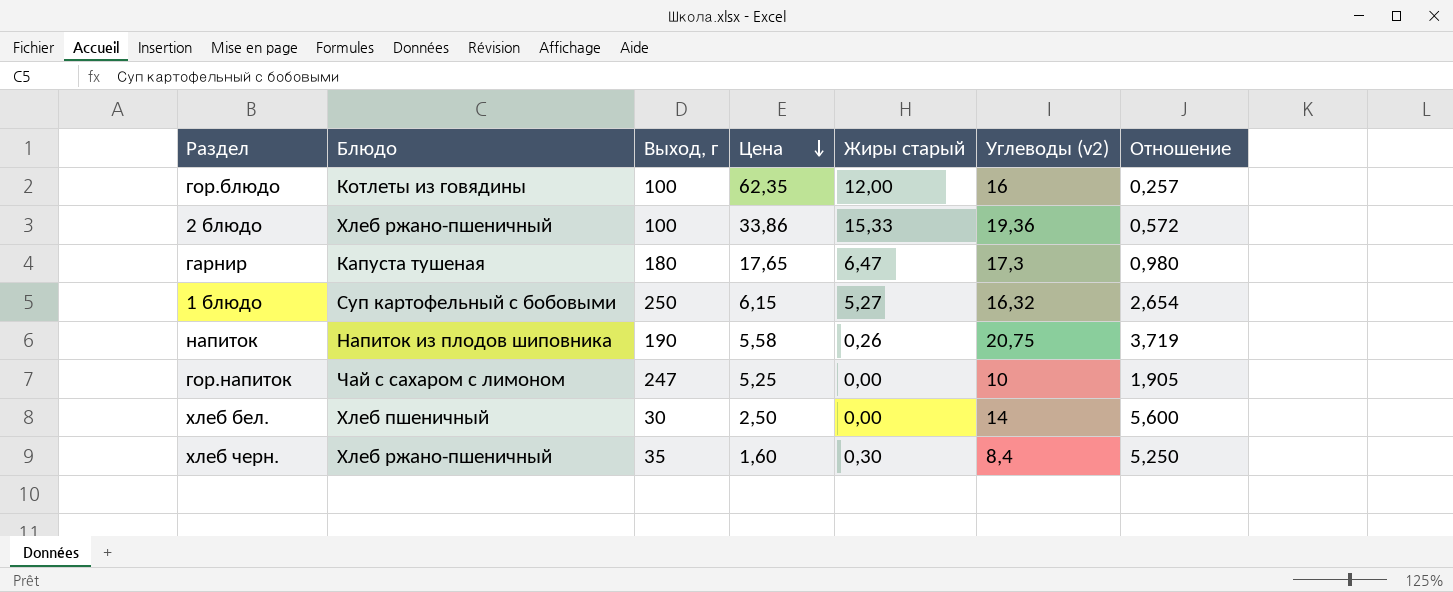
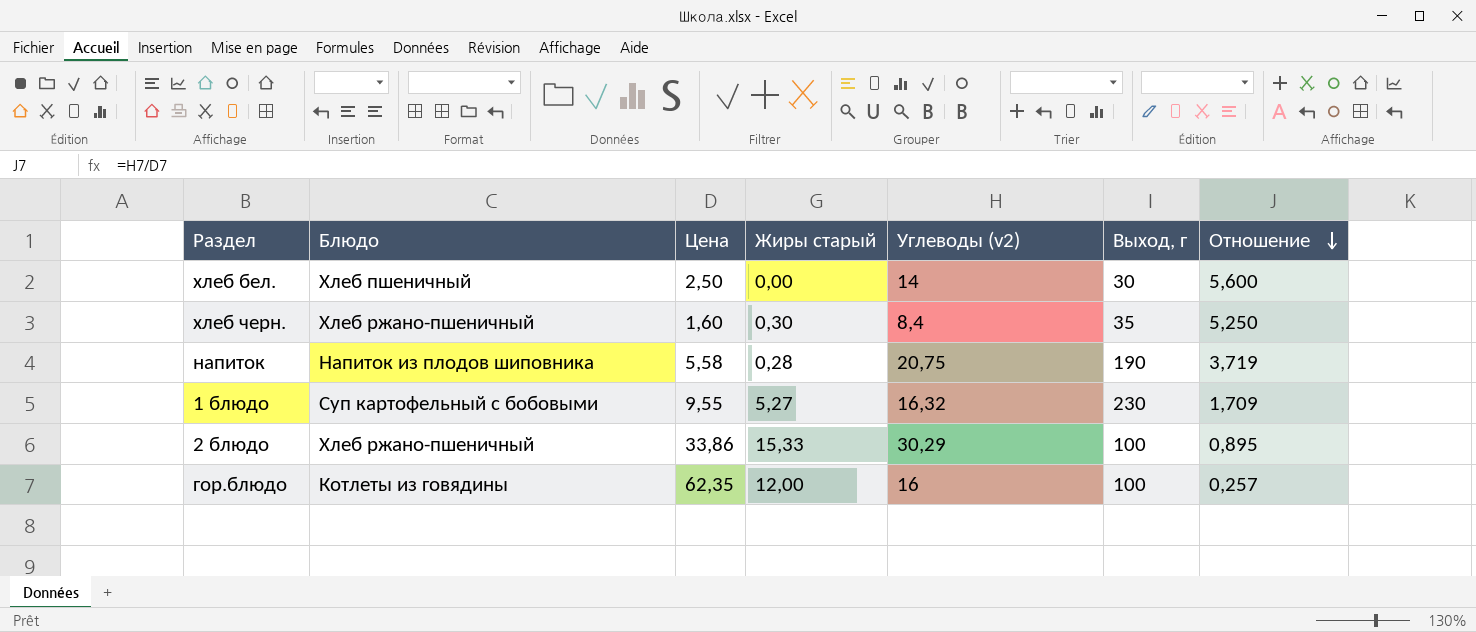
row order: Цена descending -> Отношение descending
column Выход, г | position: 3 -> 6
row гарнир: Капуста тушеная | 180 | 17,65 | 6,47 | 17,3 | 0,980 -> none
row гор.напиток: Чай с сахаром с лимоном | 247 | 5,25 | 0,00 | 10 | 1,905 -> none
напиток | Жиры старый: 0,26 -> 0,28
1 блюдо | Цена: 6,15 -> 9,55
1 блюдо | Выход, г: 250 -> 230
1 блюдо | Отношение: 2,654 -> 1,709
2 блюдо | Углеводы (v2): 19,36 -> 30,29
2 блюдо | Отношение: 0,572 -> 0,895

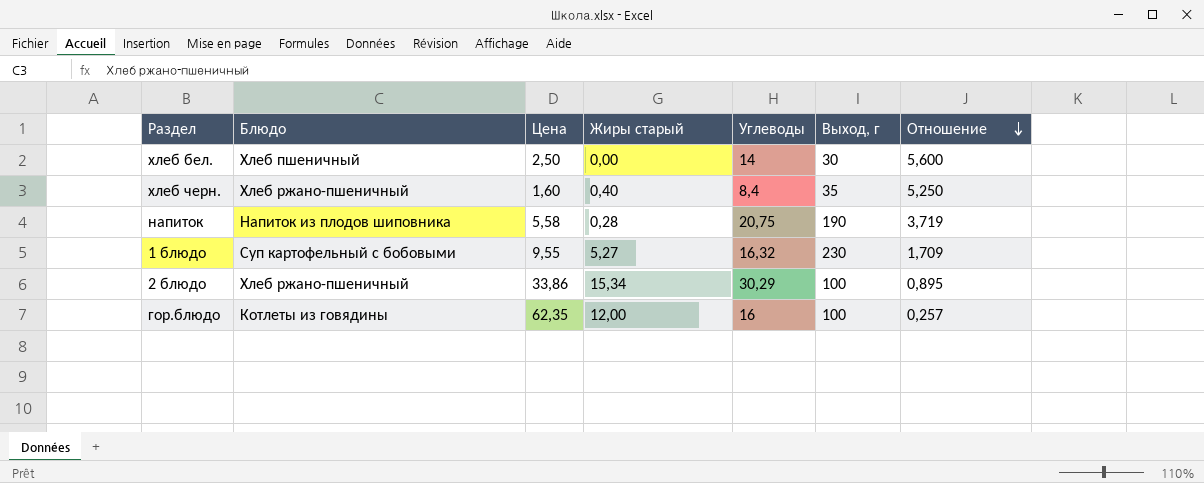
column name: Углеводы (v2) -> Углеводы
хлеб черн. | Жиры старый: 0,30 -> 0,40
2 блюдо | Жиры старый: 15,33 -> 15,34

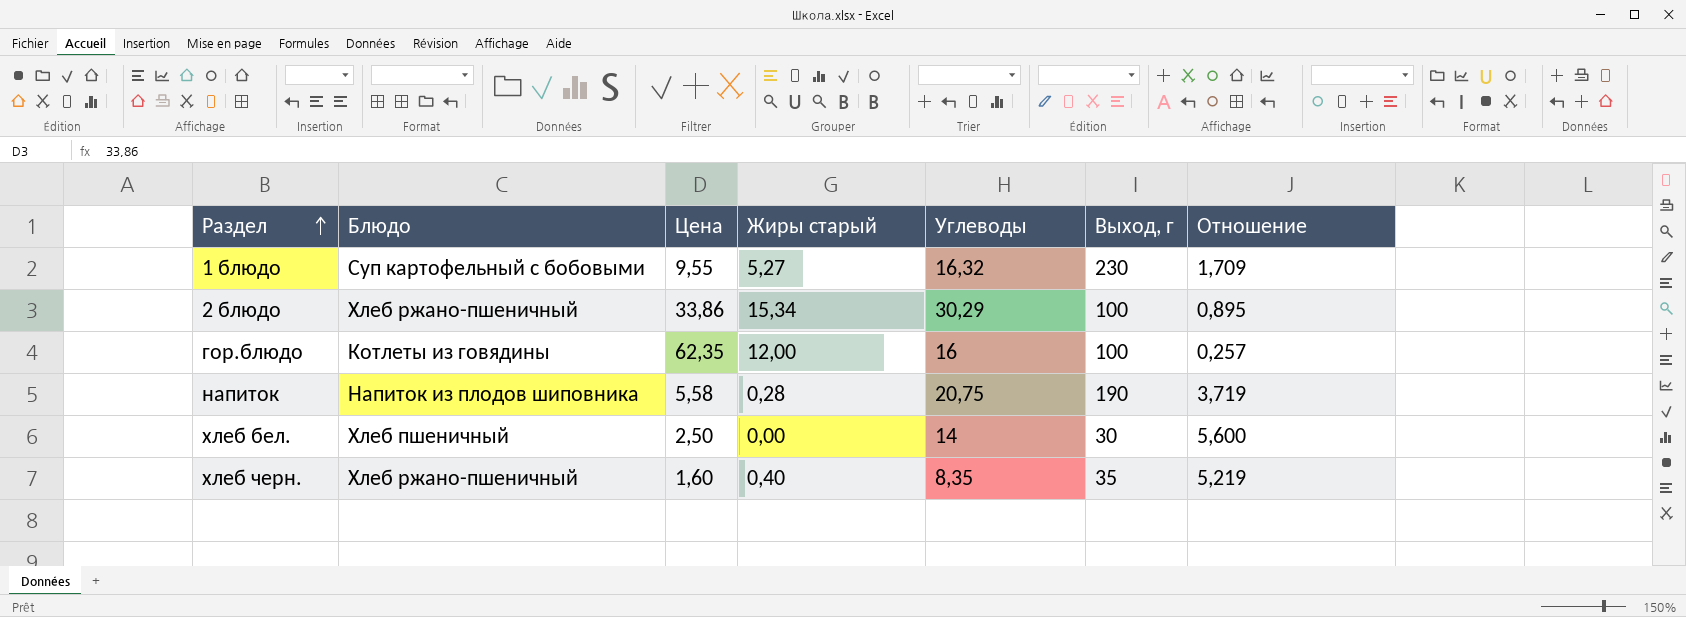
row order: Отношение descending -> Раздел ascending
хлеб черн. | Углеводы: 8,4 -> 8,35
хлеб черн. | Отношение: 5,250 -> 5,219

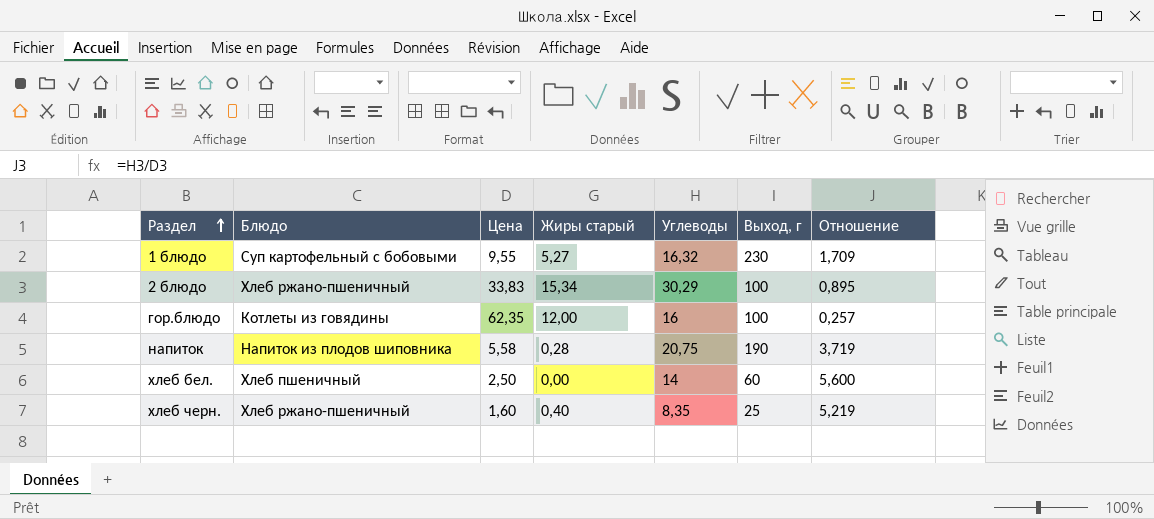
2 блюдо | Цена: 33,86 -> 33,83
хлеб бел. | Выход, г: 30 -> 60
хлеб черн. | Выход, г: 35 -> 25

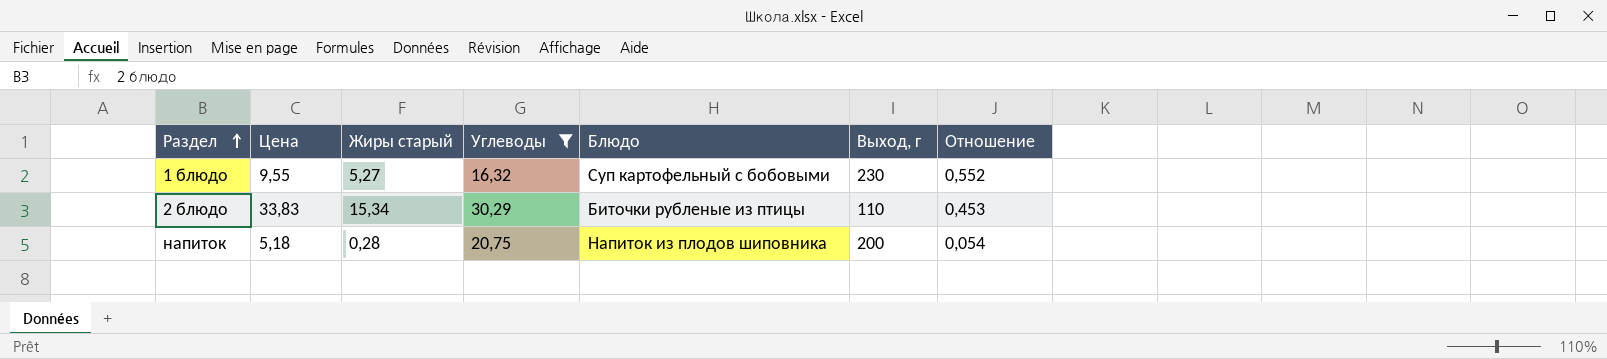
filter: none -> Углеводы >= 16,32
column Блюдо | position: 2 -> 5
column Отношение | formula: [Углеводы] / [Цена] -> [Жиры старый] / [Цена]
2 блюдо | Блюдо: Хлеб ржано-пшеничный -> Биточки рубленые из птицы
2 блюдо | Выход, г: 100 -> 110
напиток | Цена: 5,58 -> 5,18
напиток | Выход, г: 190 -> 200

